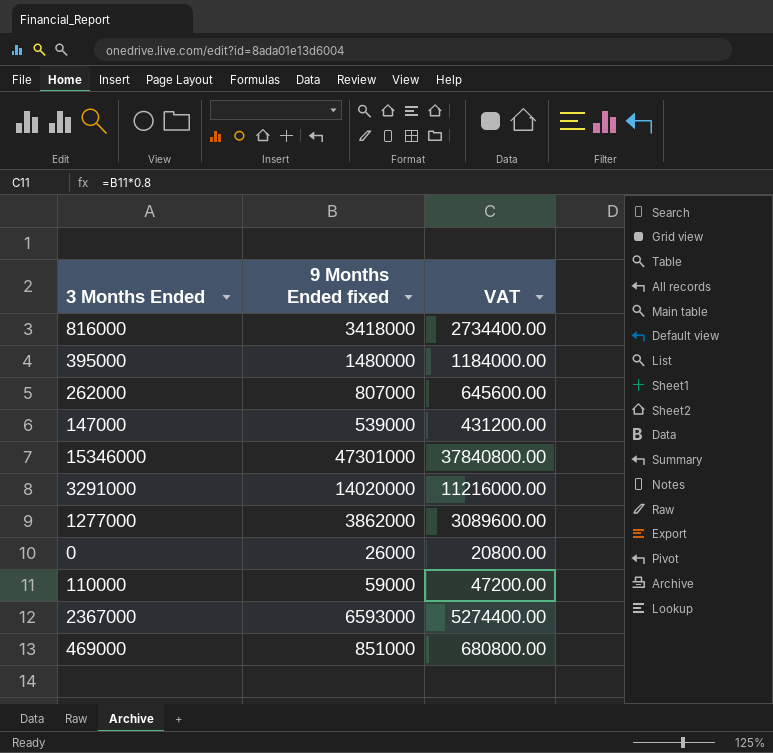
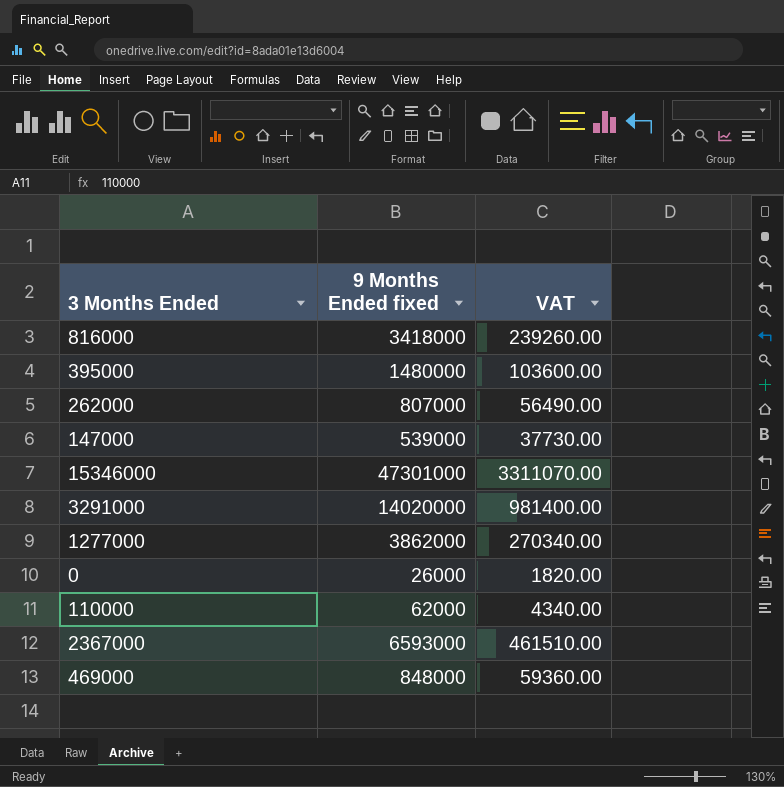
column VAT | formula: [9 Months Ended fixed] * 0.8 -> [9 Months Ended fixed] * 0.07
110000 | 9 Months Ended fixed: 59000 -> 62000
469000 | 9 Months Ended fixed: 851000 -> 848000

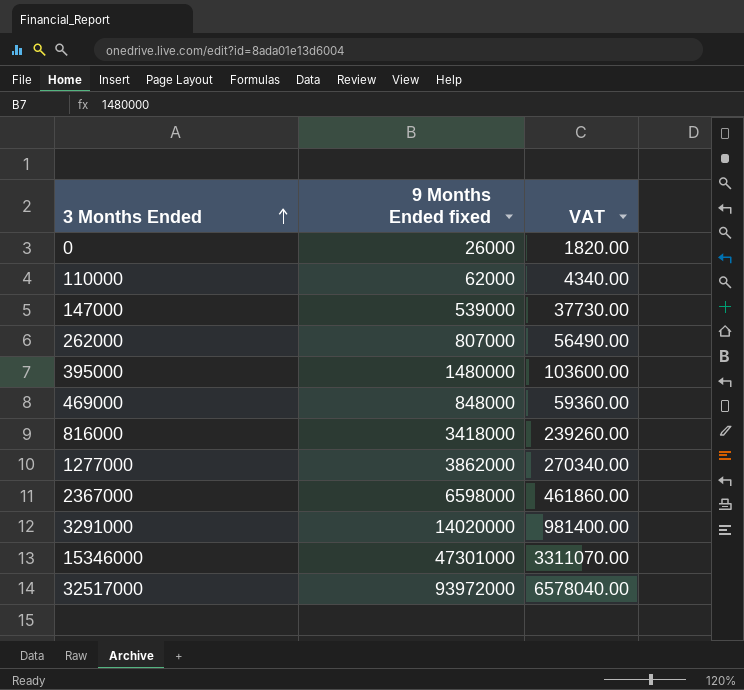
row order: none -> 3 Months Ended ascending
2367000 | 9 Months Ended fixed: 6593000 -> 6598000
2367000 | VAT: 461510.00 -> 461860.00
row 32517000: none -> 93972000 | 6578040.00

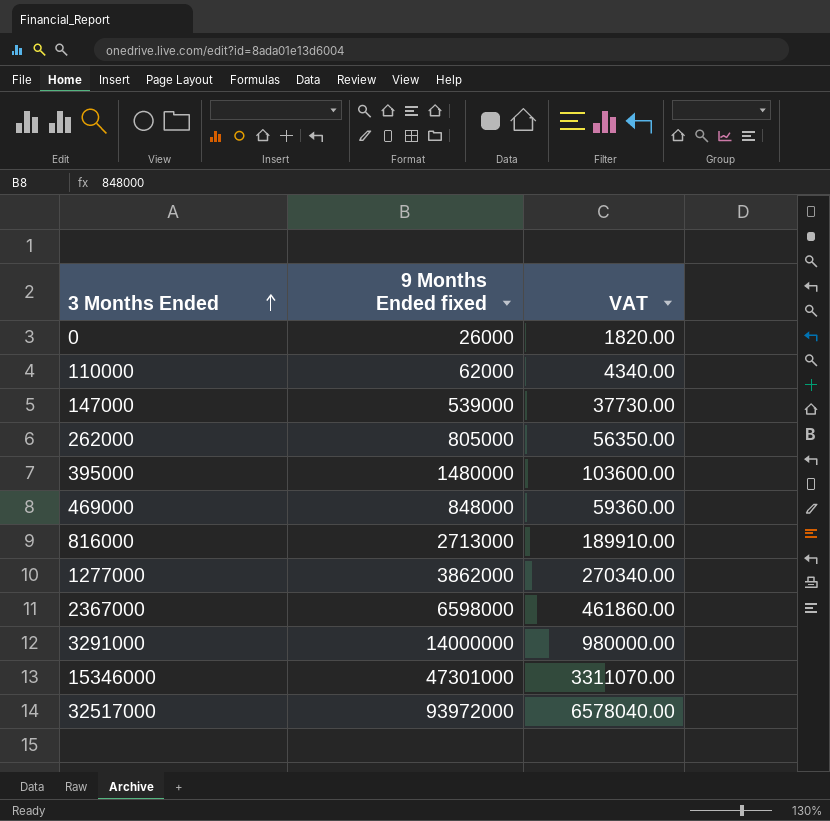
262000 | 9 Months Ended fixed: 807000 -> 805000
262000 | VAT: 56490.00 -> 56350.00
816000 | 9 Months Ended fixed: 3418000 -> 2713000
816000 | VAT: 239260.00 -> 189910.00
3291000 | 9 Months Ended fixed: 14020000 -> 14000000
3291000 | VAT: 981400.00 -> 980000.00

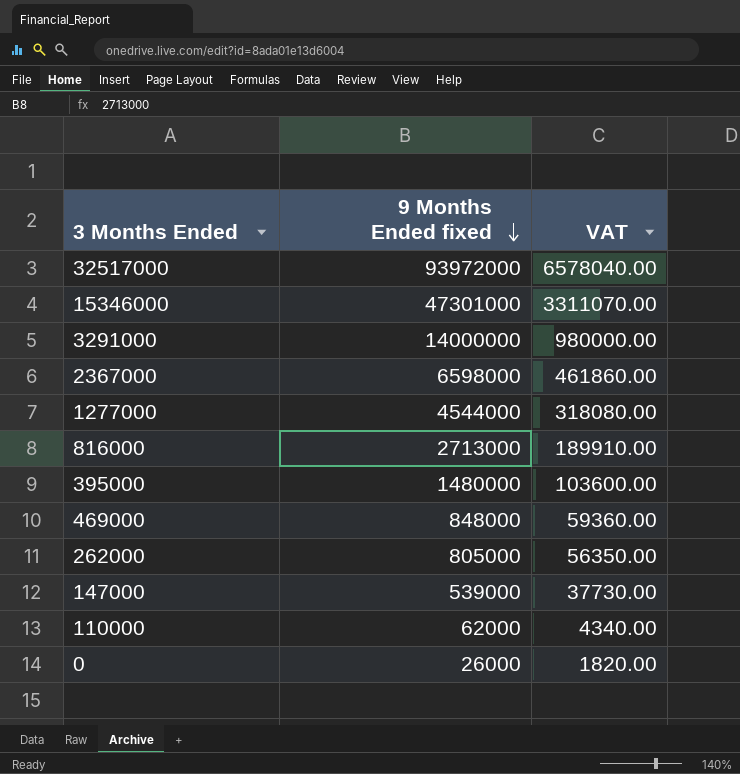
row order: 3 Months Ended ascending -> 9 Months Ended fixed descending
1277000 | 9 Months Ended fixed: 3862000 -> 4544000
1277000 | VAT: 270340.00 -> 318080.00

